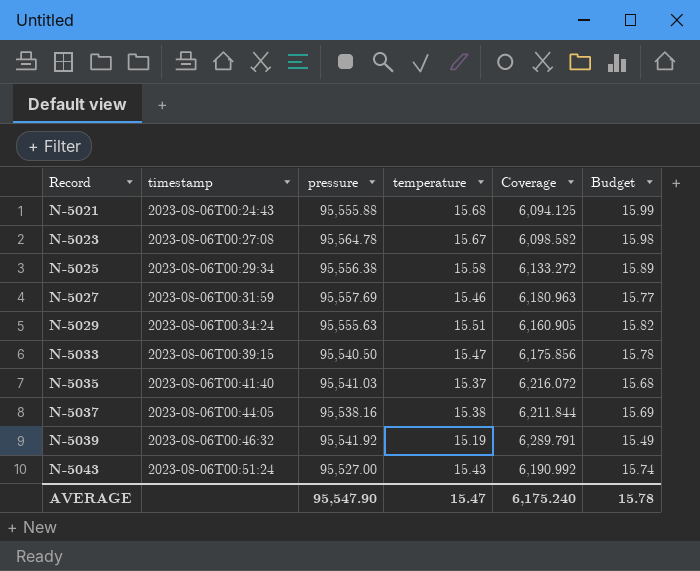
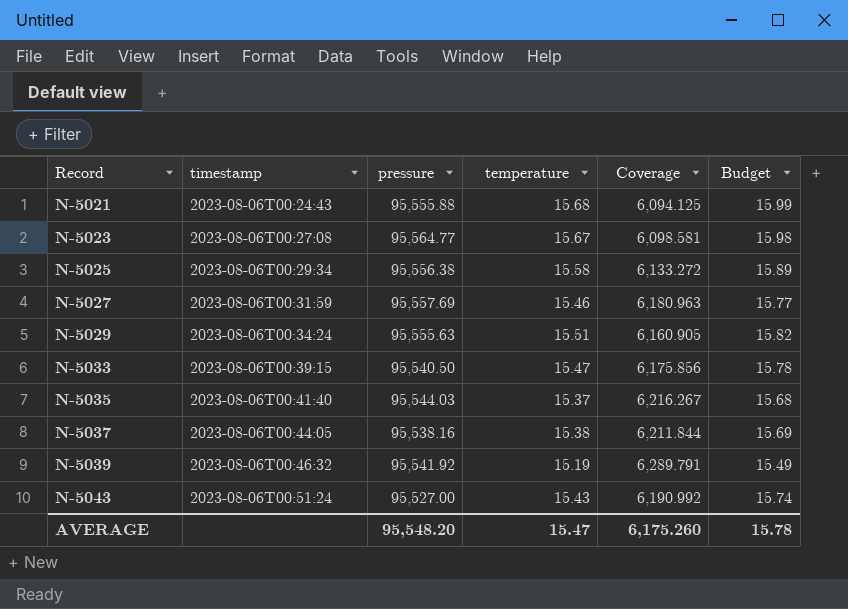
N-5023 | pressure: 95,564.78 -> 95,564.77
N-5023 | Coverage: 6,098.582 -> 6,098.581
N-5035 | pressure: 95,541.03 -> 95,544.03
N-5035 | Coverage: 6,216.072 -> 6,216.267
AVERAGE | pressure: 95,547.90 -> 95,548.20
AVERAGE | Coverage: 6,175.240 -> 6,175.260

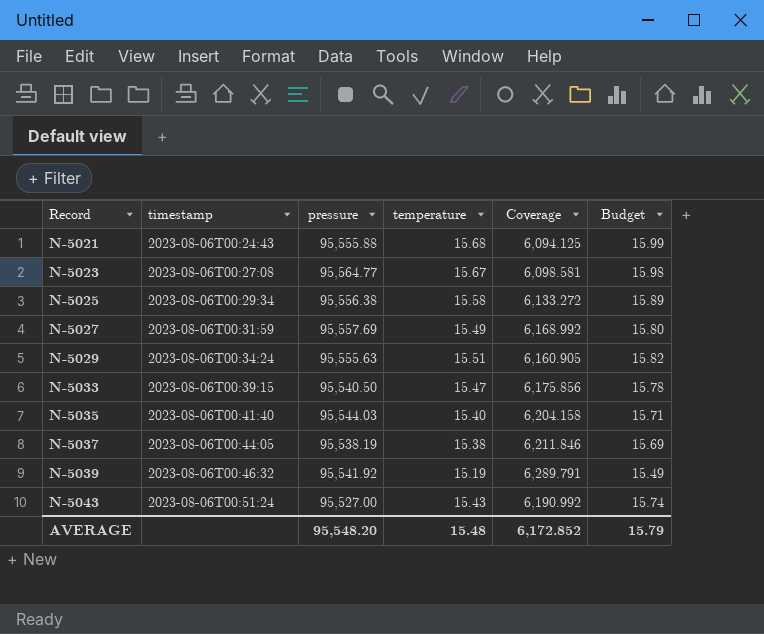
N-5027 | temperature: 15.46 -> 15.49
N-5027 | Coverage: 6,180.963 -> 6,168.992
N-5027 | Budget: 15.77 -> 15.80
N-5035 | temperature: 15.37 -> 15.40
N-5035 | Coverage: 6,216.267 -> 6,204.158
N-5035 | Budget: 15.68 -> 15.71
N-5037 | pressure: 95,538.16 -> 95,538.19
N-5037 | Coverage: 6,211.844 -> 6,211.846
AVERAGE | temperature: 15.47 -> 15.48
AVERAGE | Coverage: 6,175.260 -> 6,172.852
AVERAGE | Budget: 15.78 -> 15.79

